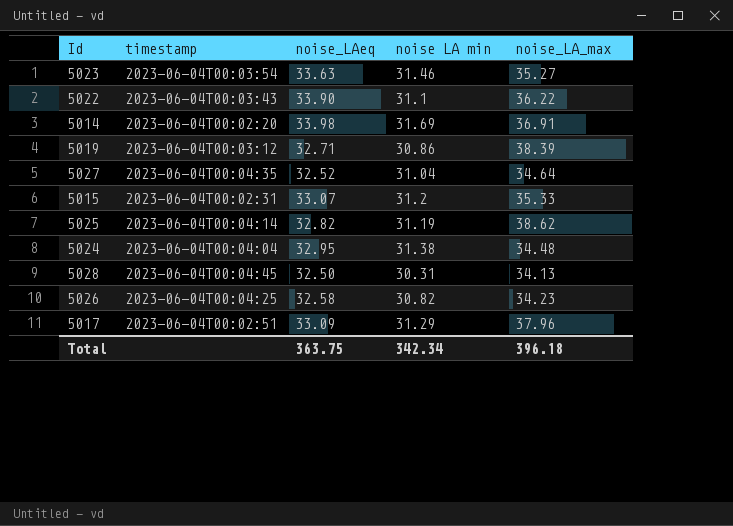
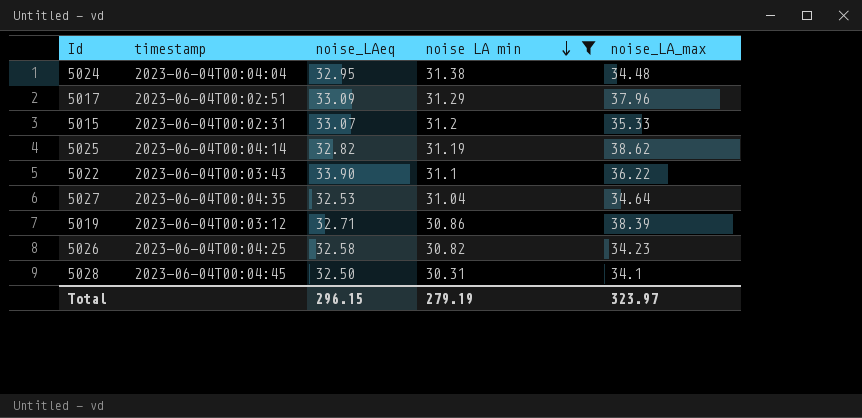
filter: none -> noise LA min <= 31.38
row order: none -> noise LA min descending
5027 | noise_LAeq: 32.52 -> 32.53
5028 | noise_LA_max: 34.13 -> 34.1
Total | noise_LAeq: 363.75 -> 296.15
Total | noise LA min: 342.34 -> 279.19
Total | noise_LA_max: 396.18 -> 323.97

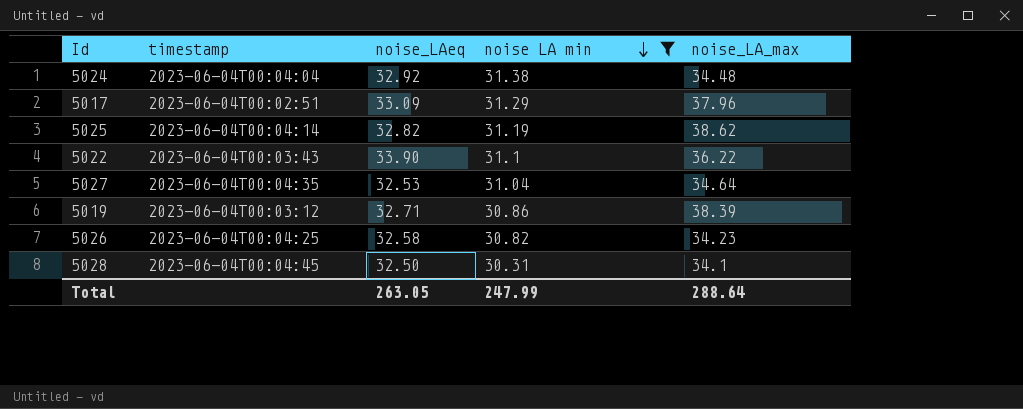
row 5015: 2023-06-04T00:02:31 | 33.07 | 31.2 | 35.33 -> none
5024 | noise_LAeq: 32.95 -> 32.92
Total | noise_LAeq: 296.15 -> 263.05
Total | noise LA min: 279.19 -> 247.99
Total | noise_LA_max: 323.97 -> 288.64

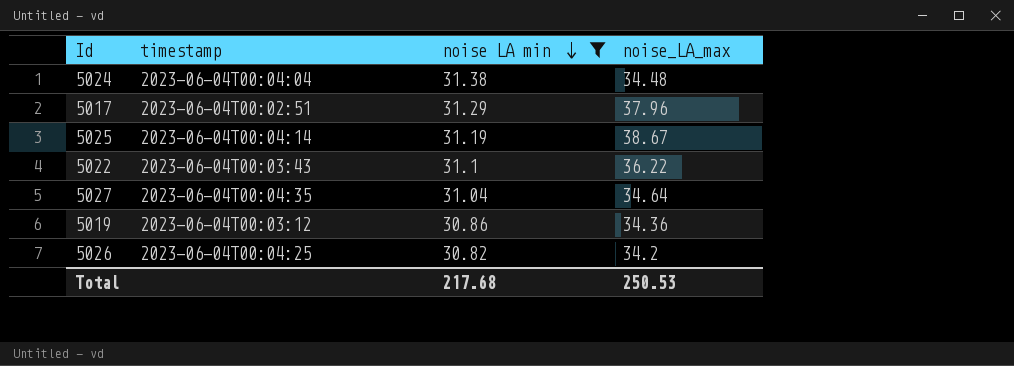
column noise_LAeq | position: 3 -> none
row 5028: 2023-06-04T00:04:45 | 32.50 | 30.31 | 34.1 -> none
5025 | noise_LA_max: 38.62 -> 38.67
5019 | noise_LA_max: 38.39 -> 34.36
5026 | noise_LA_max: 34.23 -> 34.2
Total | noise LA min: 247.99 -> 217.68
Total | noise_LA_max: 288.64 -> 250.53

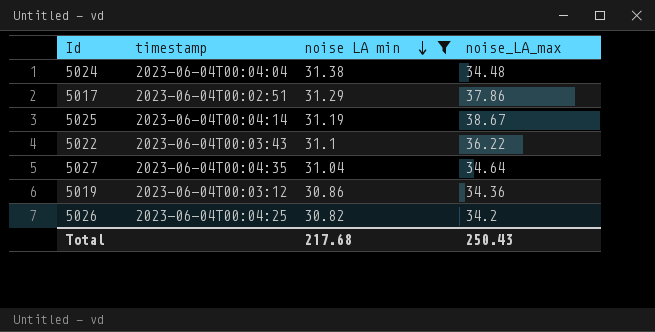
5017 | noise_LA_max: 37.96 -> 37.86
Total | noise_LA_max: 250.53 -> 250.43

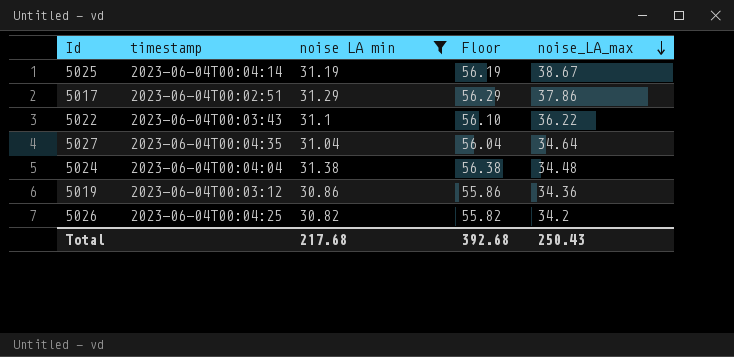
row order: noise LA min descending -> noise_LA_max descending
column Floor | formula: none -> [noise LA min] + 25

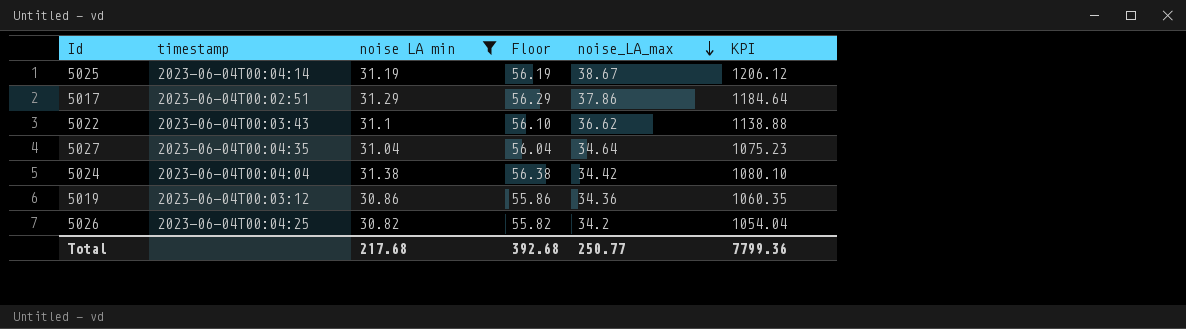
column KPI | formula: none -> [noise LA min] * [noise_LA_max]
5022 | noise_LA_max: 36.22 -> 36.62
5024 | noise_LA_max: 34.48 -> 34.42
Total | noise_LA_max: 250.43 -> 250.77

